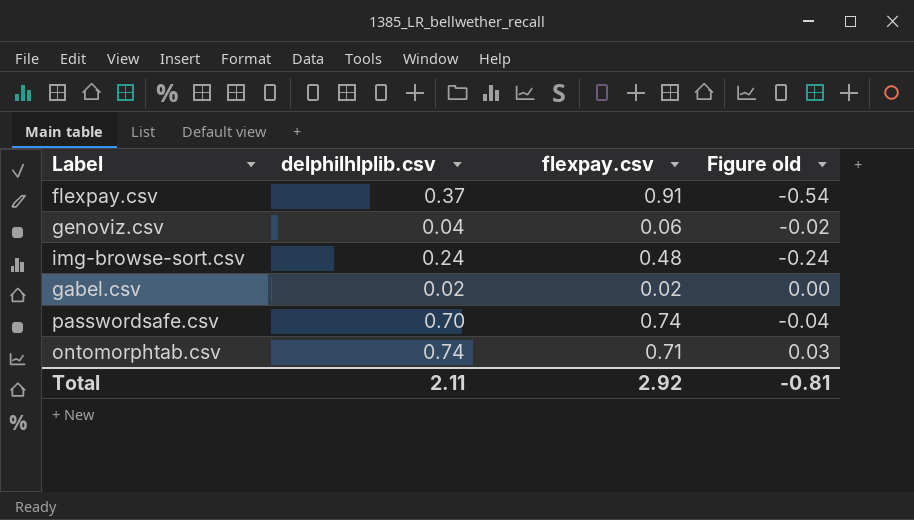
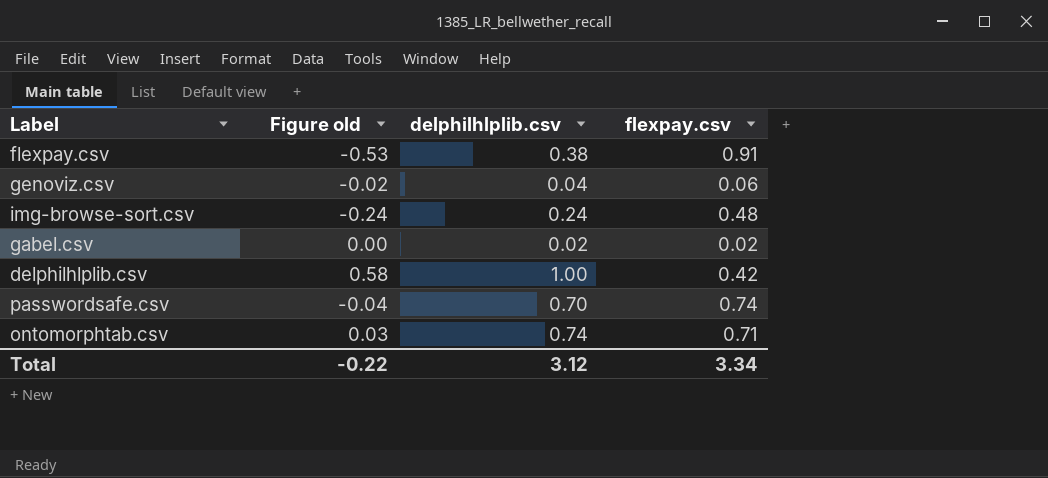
column Figure old | position: 4 -> 2
flexpay.csv | Figure old: -0.54 -> -0.53
flexpay.csv | delphilhlplib.csv: 0.37 -> 0.38
row delphilhlplib.csv: none -> 0.58 | 1.00 | 0.42
Total | Figure old: -0.81 -> -0.22
Total | delphilhlplib.csv: 2.11 -> 3.12
Total | flexpay.csv: 2.92 -> 3.34

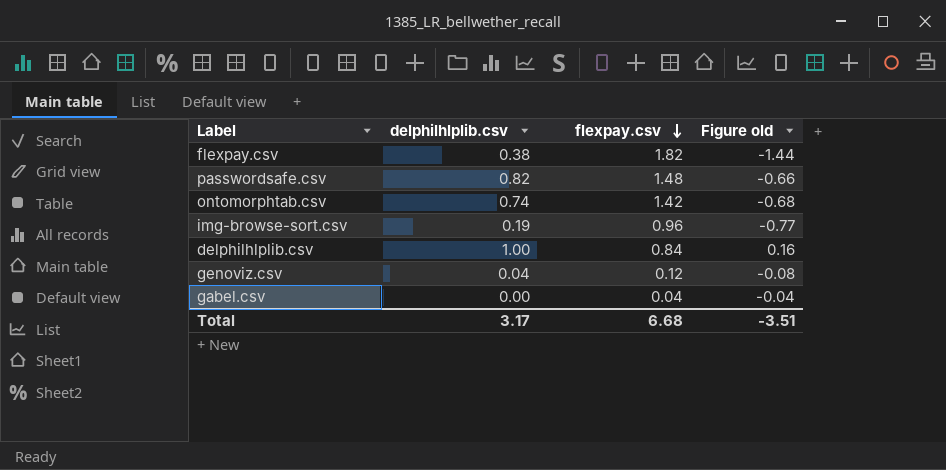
row order: none -> flexpay.csv descending
column Figure old | position: 2 -> 4
flexpay.csv | flexpay.csv: 0.91 -> 1.82
flexpay.csv | Figure old: -0.53 -> -1.44
passwordsafe.csv | delphilhlplib.csv: 0.70 -> 0.82
passwordsafe.csv | flexpay.csv: 0.74 -> 1.48
passwordsafe.csv | Figure old: -0.04 -> -0.66
ontomorphtab.csv | flexpay.csv: 0.71 -> 1.42
ontomorphtab.csv | Figure old: 0.03 -> -0.68
img-browse-sort.csv | delphilhlplib.csv: 0.24 -> 0.19
img-browse-sort.csv | flexpay.csv: 0.48 -> 0.96
img-browse-sort.csv | Figure old: -0.24 -> -0.77
delphilhlplib.csv | flexpay.csv: 0.42 -> 0.84
delphilhlplib.csv | Figure old: 0.58 -> 0.16
genoviz.csv | flexpay.csv: 0.06 -> 0.12
genoviz.csv | Figure old: -0.02 -> -0.08
gabel.csv | delphilhlplib.csv: 0.02 -> 0.00
gabel.csv | flexpay.csv: 0.02 -> 0.04
gabel.csv | Figure old: 0.00 -> -0.04
Total | delphilhlplib.csv: 3.12 -> 3.17
Total | flexpay.csv: 3.34 -> 6.68
Total | Figure old: -0.22 -> -3.51

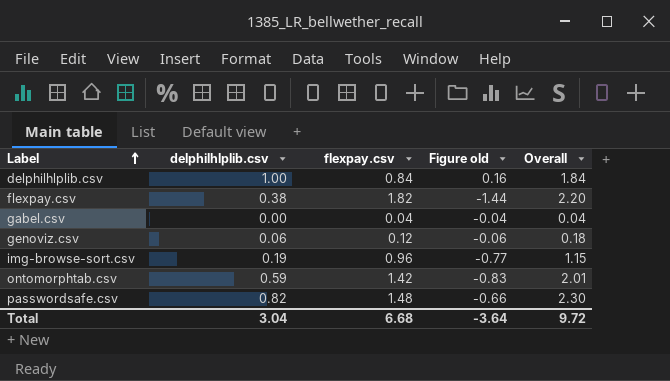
row order: flexpay.csv descending -> Label ascending
column Overall | formula: none -> [delphilhlplib.csv] + [flexpay.csv]
genoviz.csv | delphilhlplib.csv: 0.04 -> 0.06
genoviz.csv | Figure old: -0.08 -> -0.06
ontomorphtab.csv | delphilhlplib.csv: 0.74 -> 0.59
ontomorphtab.csv | Figure old: -0.68 -> -0.83
Total | delphilhlplib.csv: 3.17 -> 3.04
Total | Figure old: -3.51 -> -3.64

